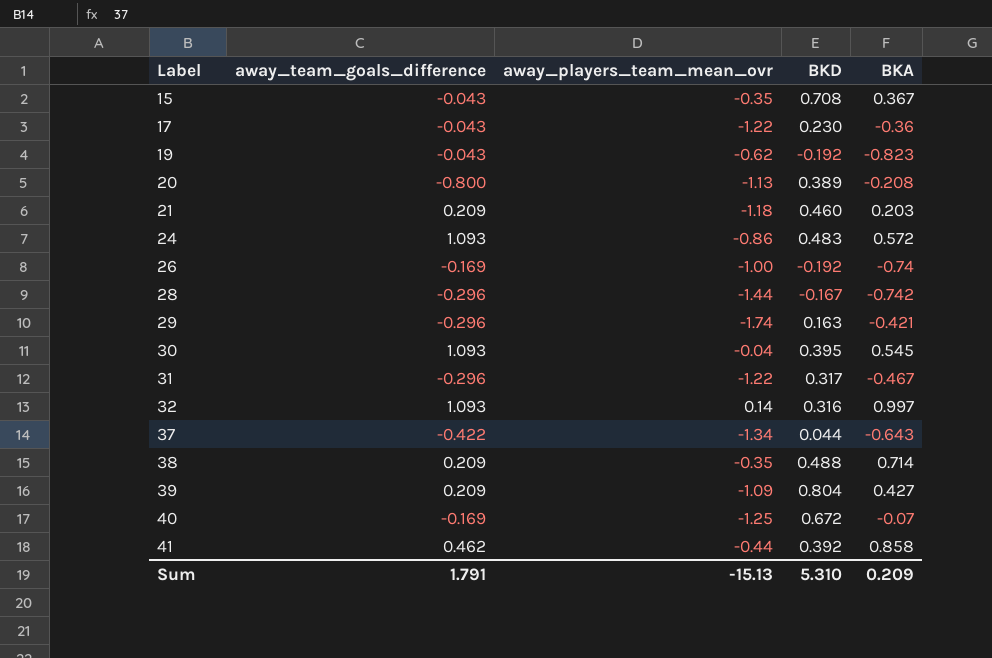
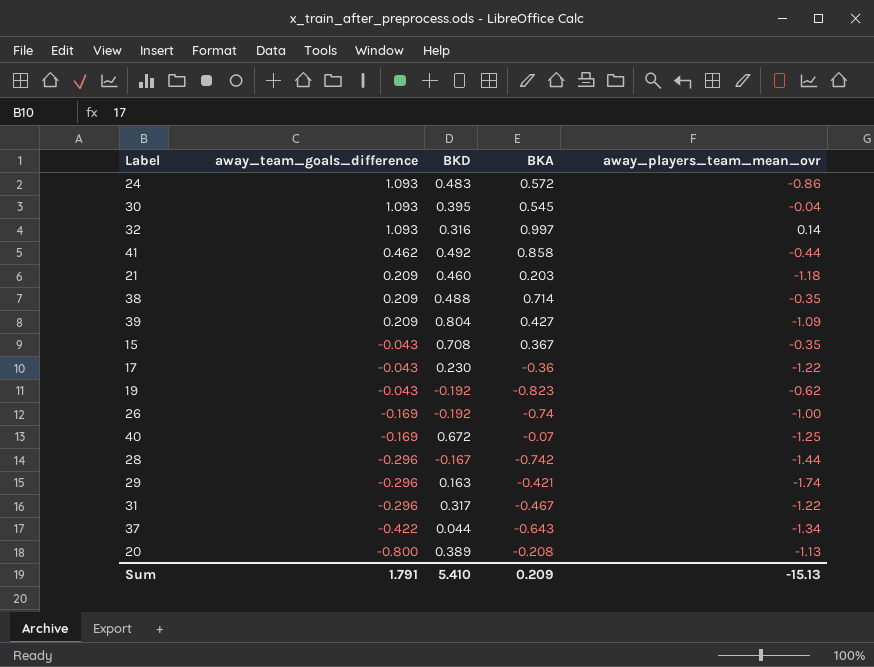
row order: Label ascending -> away_team_goals_difference descending
column away_players_team_mean_ovr | position: 3 -> 5
41 | BKD: 0.392 -> 0.492
Sum | BKD: 5.310 -> 5.410

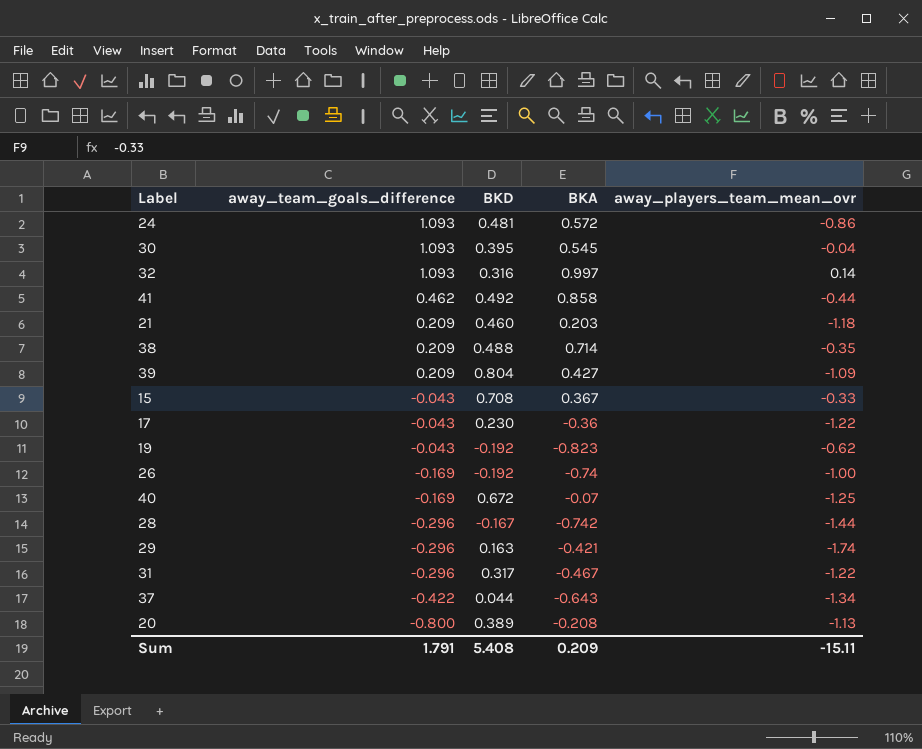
24 | BKD: 0.483 -> 0.481
15 | away_players_team_mean_ovr: -0.35 -> -0.33
Sum | BKD: 5.410 -> 5.408
Sum | away_players_team_mean_ovr: -15.13 -> -15.11

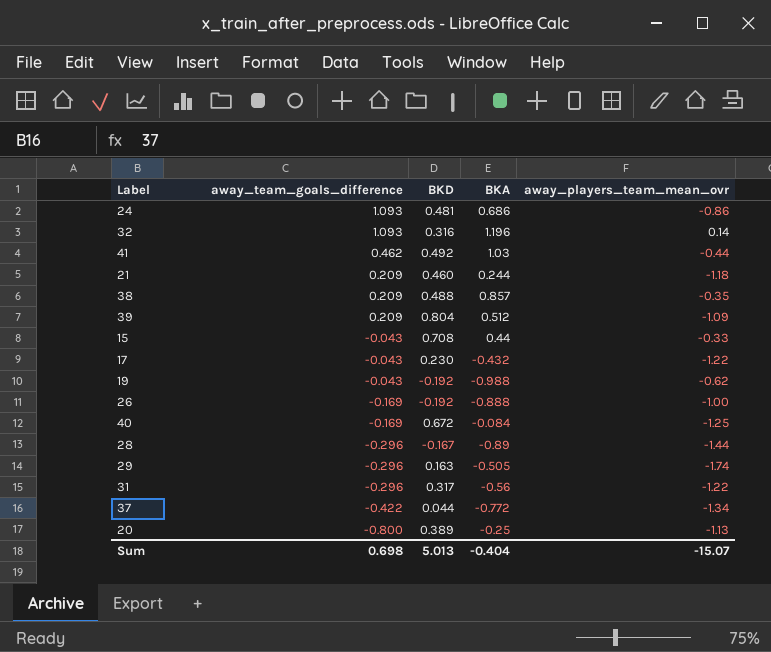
row 30: 1.093 | 0.395 | 0.545 | -0.04 -> none
24 | BKA: 0.572 -> 0.686
32 | BKA: 0.997 -> 1.196
41 | BKA: 0.858 -> 1.03
21 | BKA: 0.203 -> 0.244
38 | BKA: 0.714 -> 0.857
39 | BKA: 0.427 -> 0.512
15 | BKA: 0.367 -> 0.44
17 | BKA: -0.36 -> -0.432
19 | BKA: -0.823 -> -0.988
26 | BKA: -0.74 -> -0.888
40 | BKA: -0.07 -> -0.084
28 | BKA: -0.742 -> -0.89
29 | BKA: -0.421 -> -0.505
31 | BKA: -0.467 -> -0.56
37 | BKA: -0.643 -> -0.772
20 | BKA: -0.208 -> -0.25
Sum | away_team_goals_difference: 1.791 -> 0.698
Sum | BKD: 5.408 -> 5.013
Sum | BKA: 0.209 -> -0.404
Sum | away_players_team_mean_ovr: -15.11 -> -15.07

